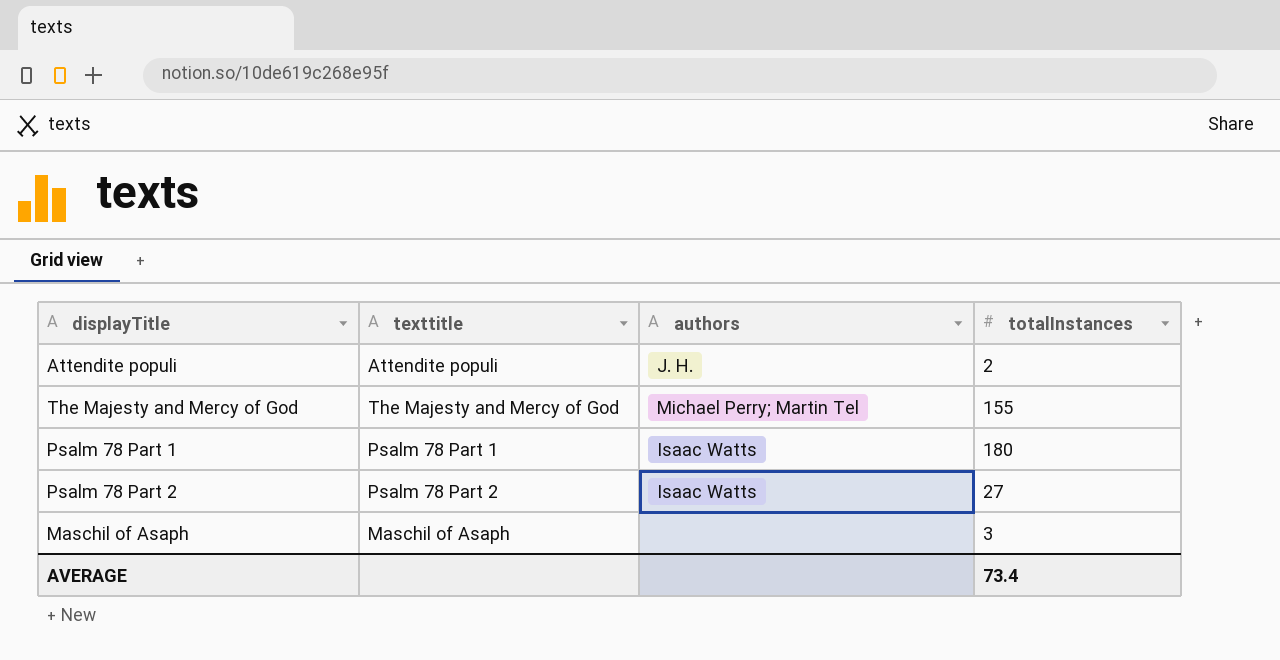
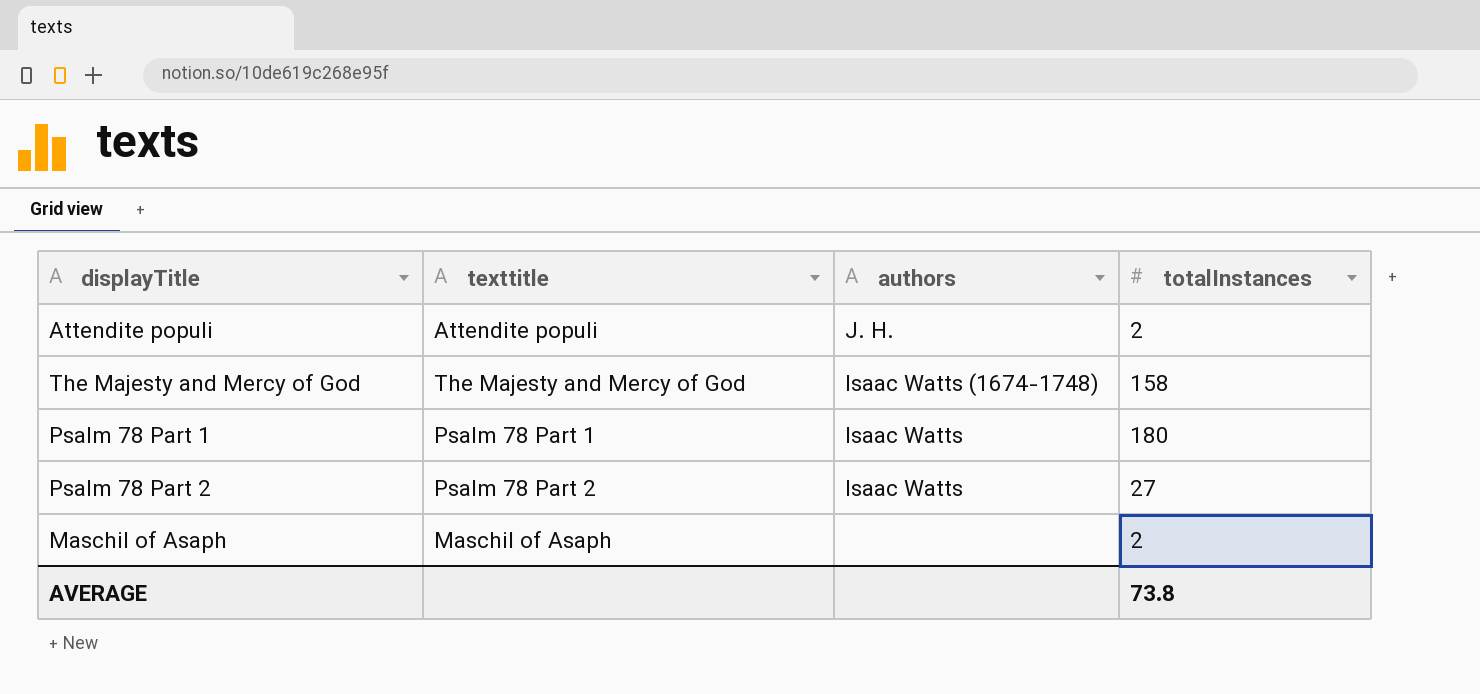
The Majesty and Mercy of God | authors: Michael Perry; Martin Tel -> Isaac Watts (1674-1748)
The Majesty and Mercy of God | totalInstances: 155 -> 158
Maschil of Asaph | totalInstances: 3 -> 2
AVERAGE | totalInstances: 73.4 -> 73.8

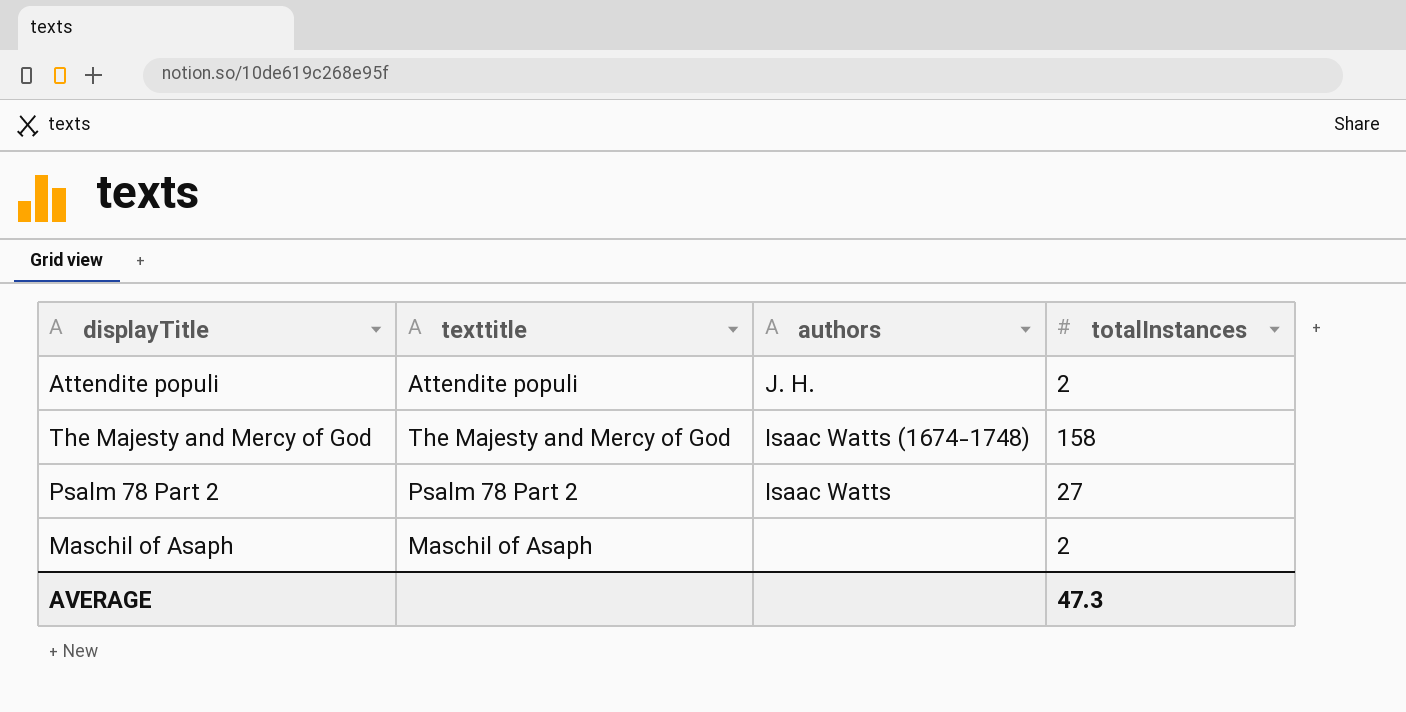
row Psalm 78 Part 1: Psalm 78 Part 1 | Isaac Watts | 180 -> none
AVERAGE | totalInstances: 73.8 -> 47.3

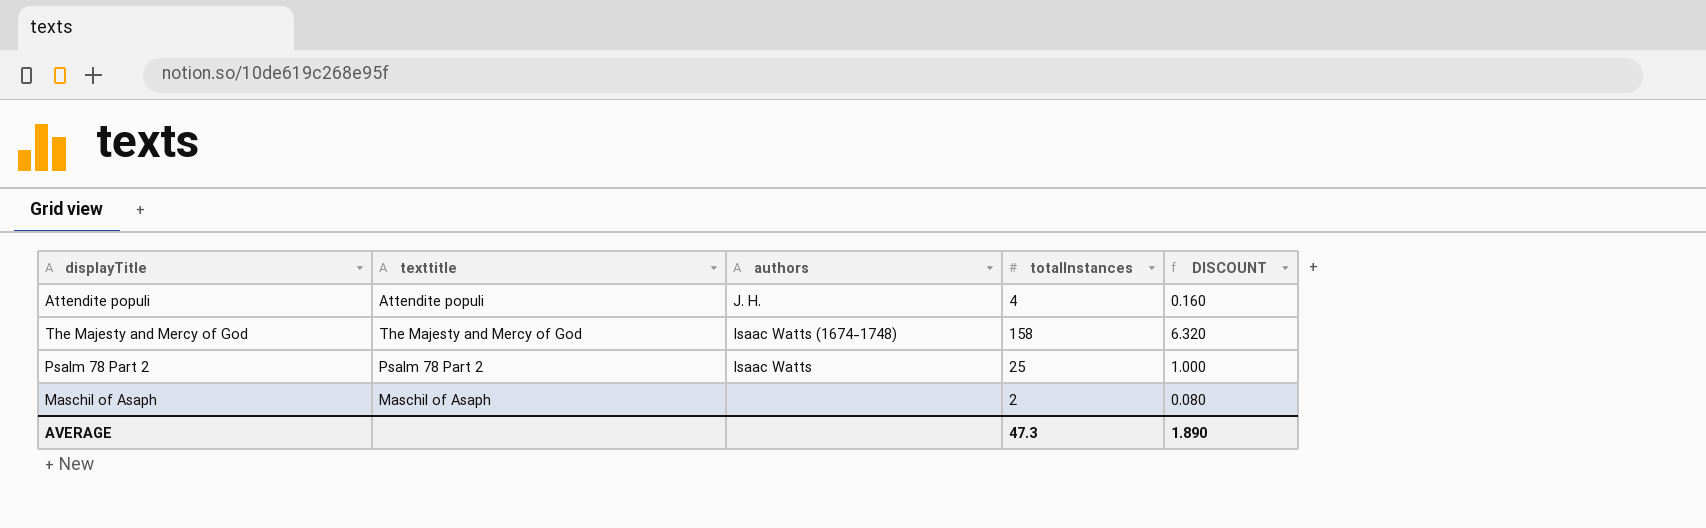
column DISCOUNT | formula: none -> [totalInstances] * 0.04
Attendite populi | totalInstances: 2 -> 4
Psalm 78 Part 2 | totalInstances: 27 -> 25

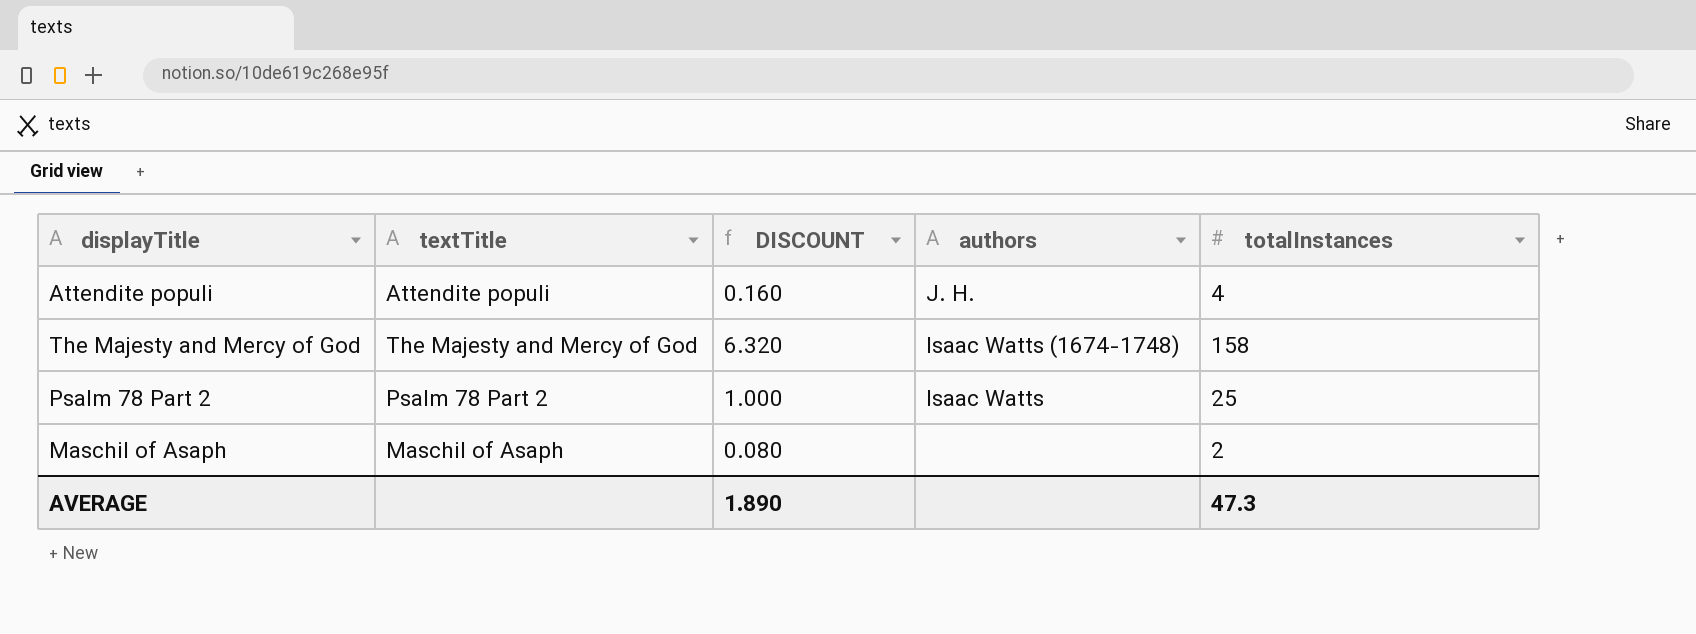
column name: texttitle -> textTitle
column DISCOUNT | position: 5 -> 3

